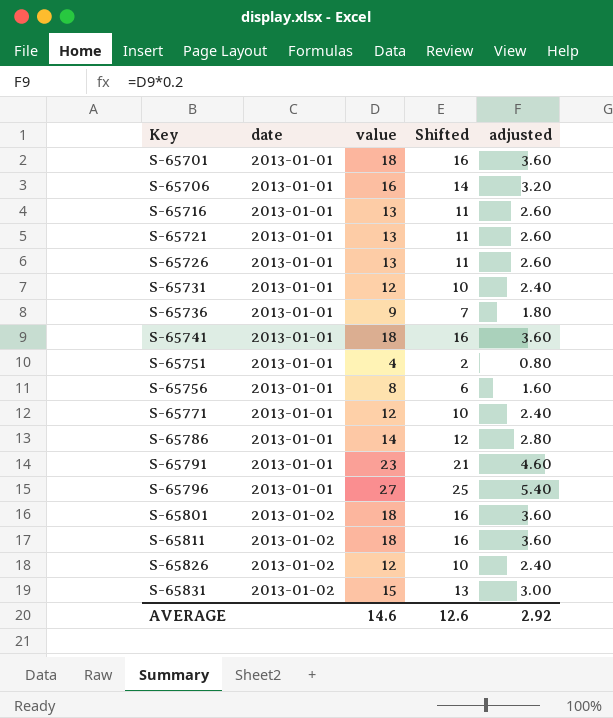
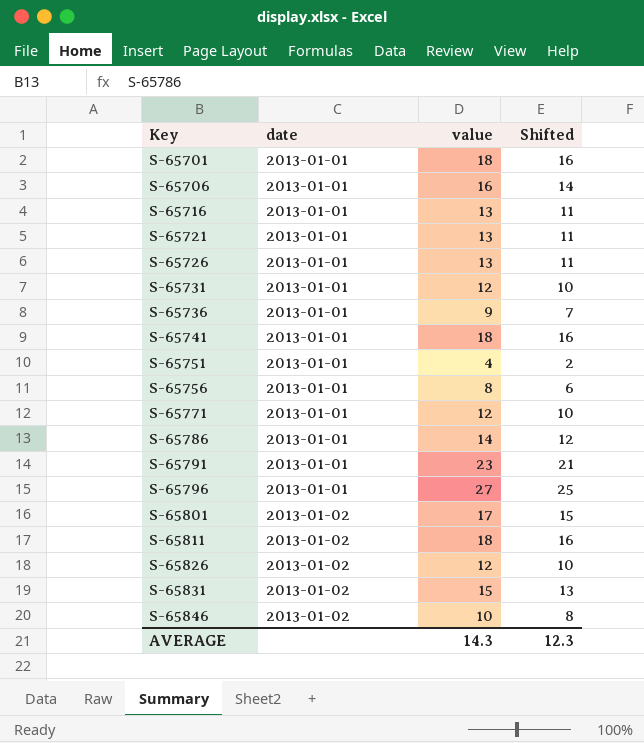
column adjusted | formula: [value] * 0.2 -> none
S-65801 | value: 18 -> 17
S-65801 | Shifted: 16 -> 15
row S-65846: none -> 2013-01-02 | 10 | 8
AVERAGE | value: 14.6 -> 14.3
AVERAGE | Shifted: 12.6 -> 12.3

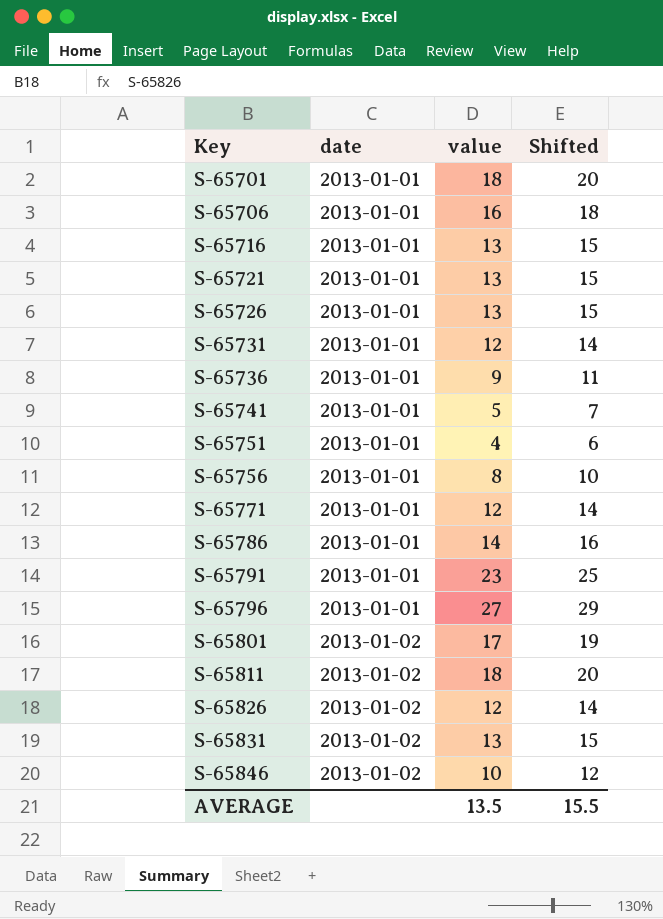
column Shifted | formula: [value] - 2 -> [value] + 2
S-65741 | value: 18 -> 5
S-65831 | value: 15 -> 13
AVERAGE | value: 14.3 -> 13.5
AVERAGE | Shifted: 12.3 -> 15.5

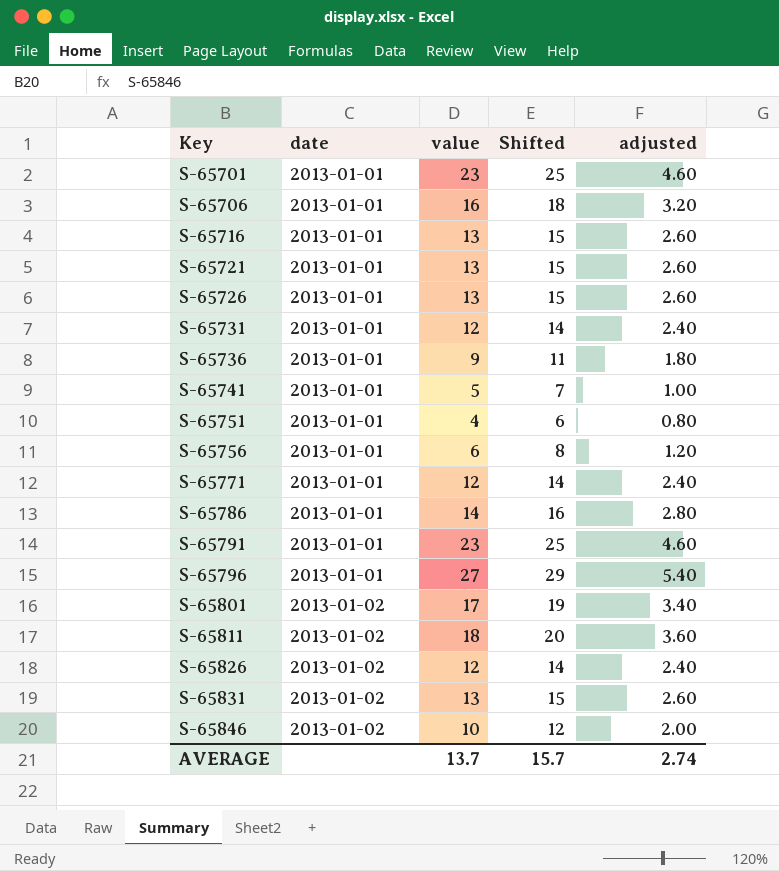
column adjusted | formula: none -> [value] * 0.2
S-65701 | value: 18 -> 23
S-65701 | Shifted: 20 -> 25
S-65756 | value: 8 -> 6
S-65756 | Shifted: 10 -> 8
AVERAGE | value: 13.5 -> 13.7
AVERAGE | Shifted: 15.5 -> 15.7

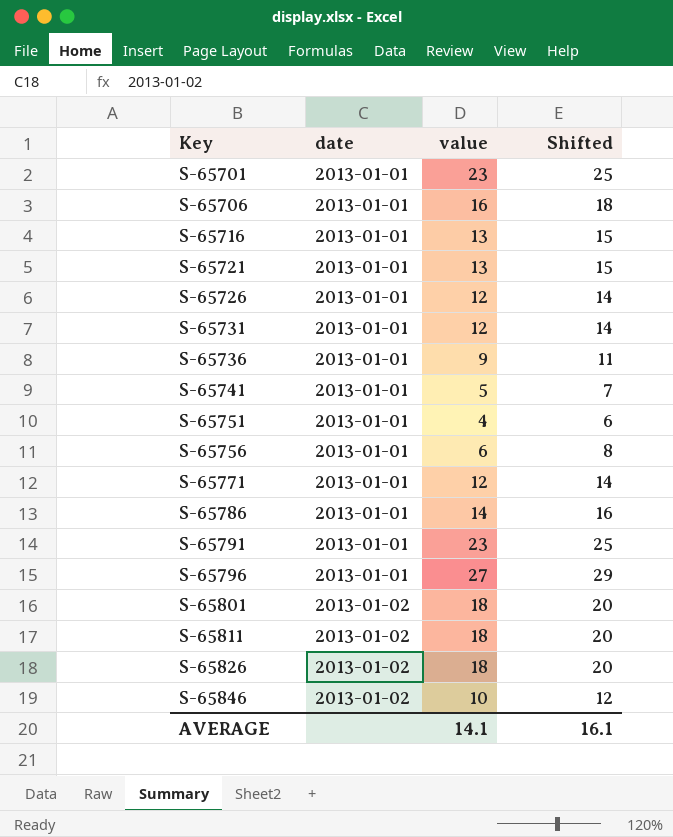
column adjusted | formula: [value] * 0.2 -> none
row S-65831: 2013-01-02 | 13 | 15 | 2.60 -> none
S-65726 | value: 13 -> 12
S-65726 | Shifted: 15 -> 14
S-65801 | value: 17 -> 18
S-65801 | Shifted: 19 -> 20
S-65826 | value: 12 -> 18
S-65826 | Shifted: 14 -> 20
AVERAGE | value: 13.7 -> 14.1
AVERAGE | Shifted: 15.7 -> 16.1

